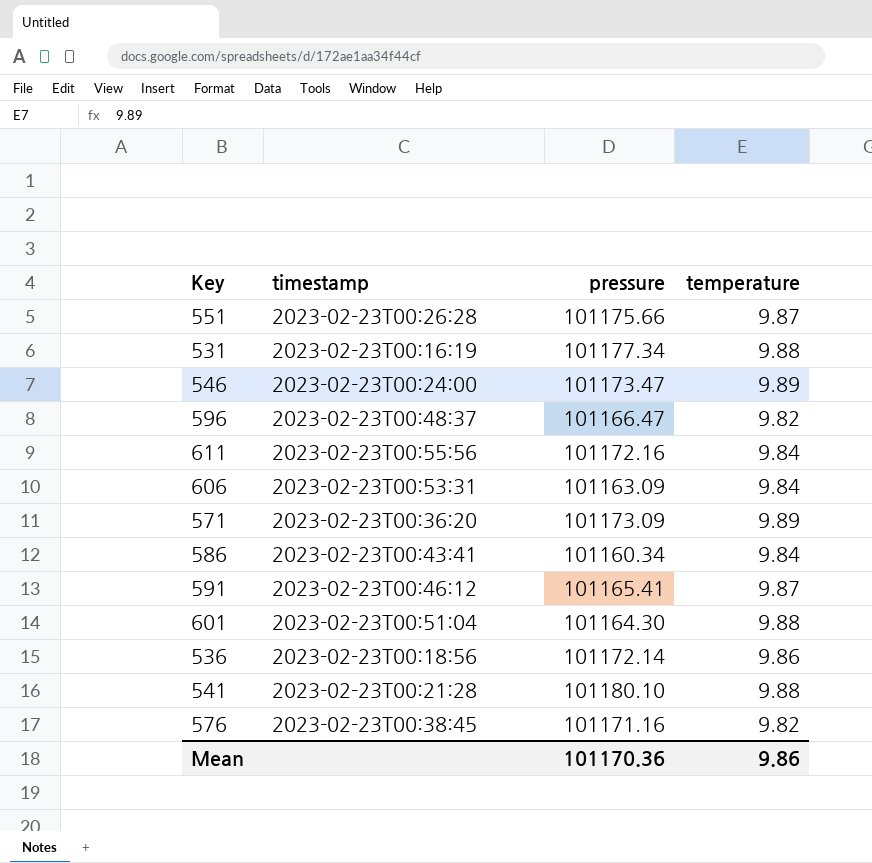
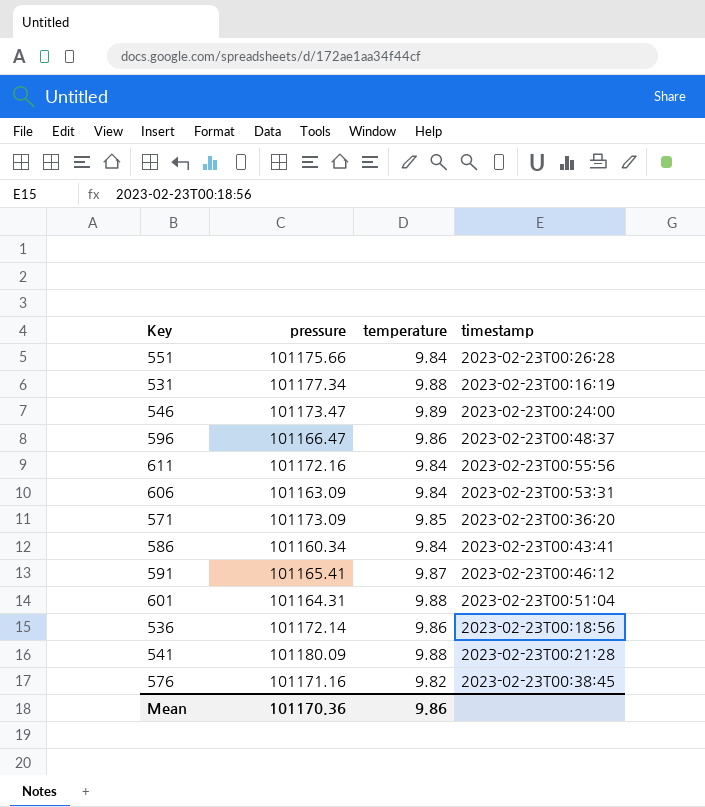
column timestamp | position: 2 -> 4
551 | temperature: 9.87 -> 9.84
596 | temperature: 9.82 -> 9.86
571 | temperature: 9.89 -> 9.85
601 | pressure: 101164.30 -> 101164.31
541 | pressure: 101180.10 -> 101180.09

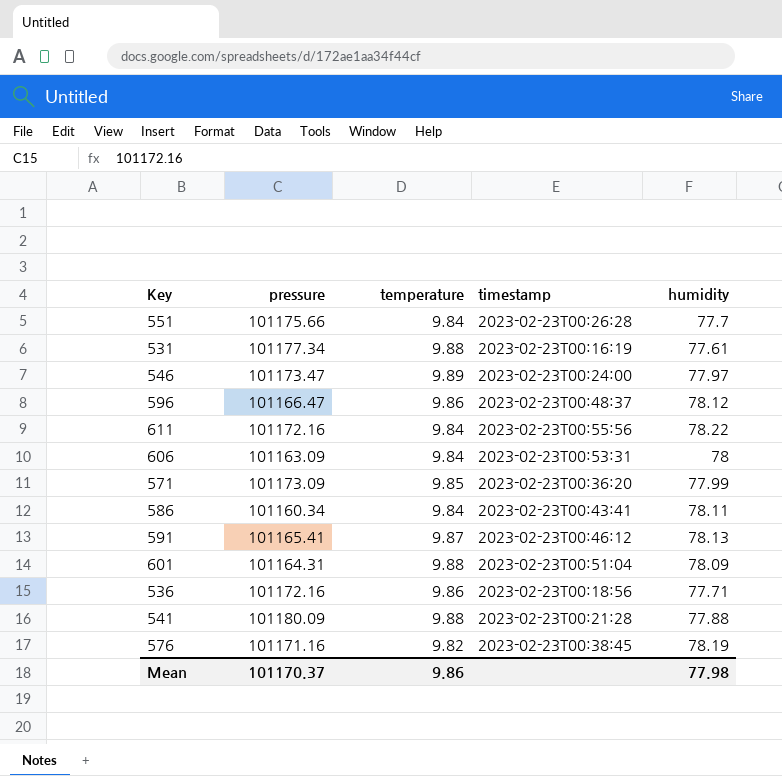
column humidity | position: none -> 5
536 | pressure: 101172.14 -> 101172.16
Mean | pressure: 101170.36 -> 101170.37

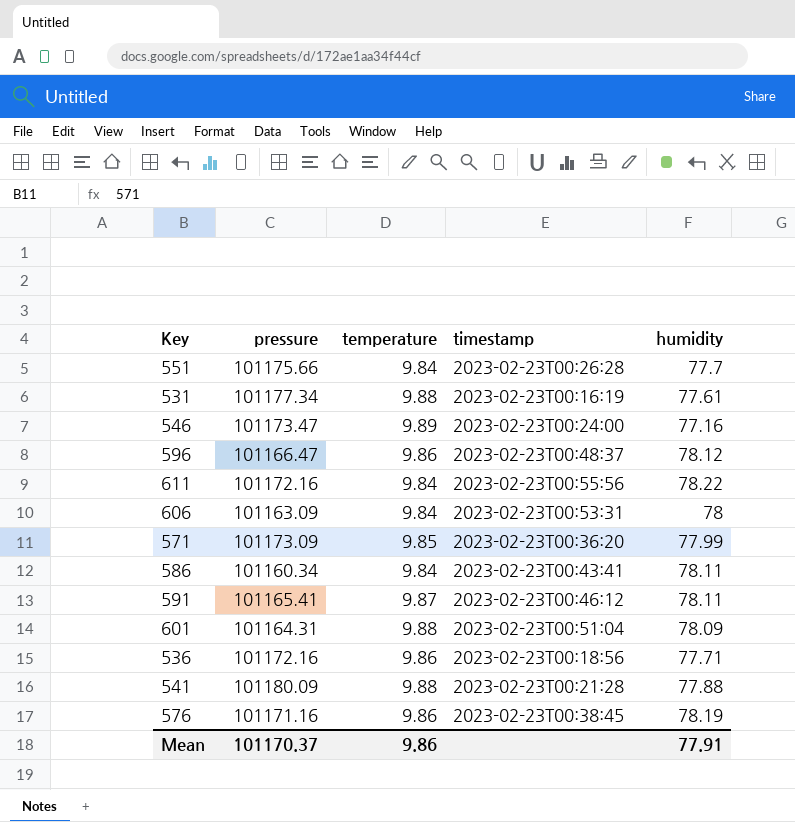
546 | humidity: 77.97 -> 77.16
591 | humidity: 78.13 -> 78.11
576 | temperature: 9.82 -> 9.86
Mean | humidity: 77.98 -> 77.91

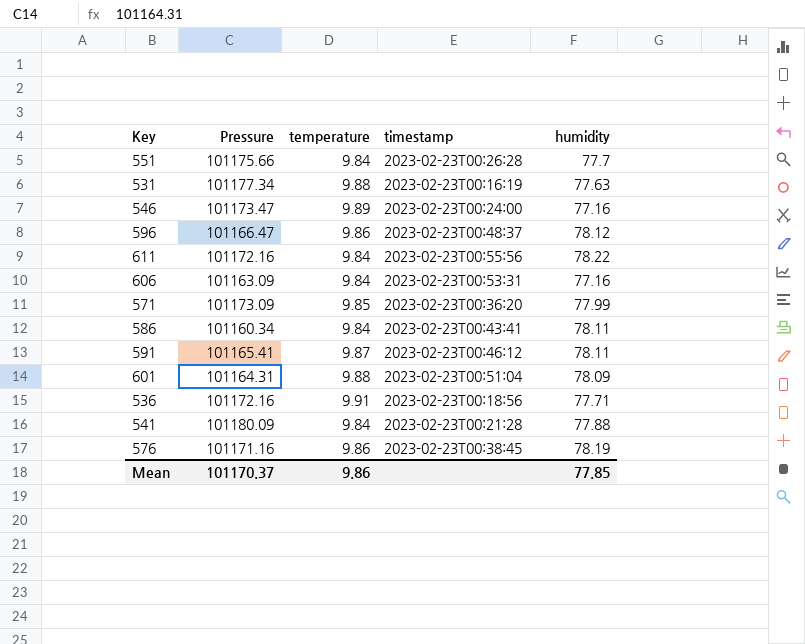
column name: pressure -> Pressure
531 | humidity: 77.61 -> 77.63
606 | humidity: 78 -> 77.16
536 | temperature: 9.86 -> 9.91
541 | temperature: 9.88 -> 9.84
Mean | humidity: 77.91 -> 77.85

